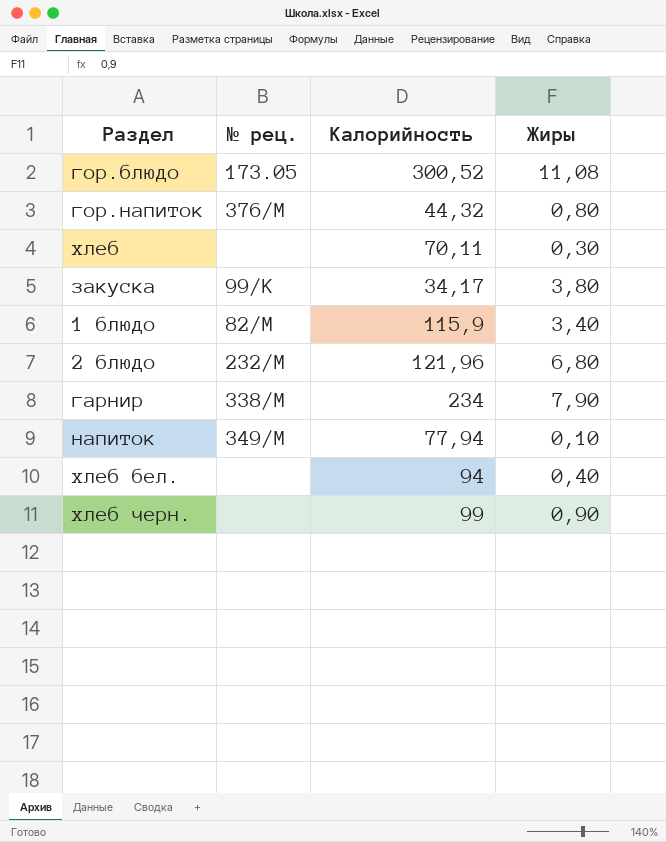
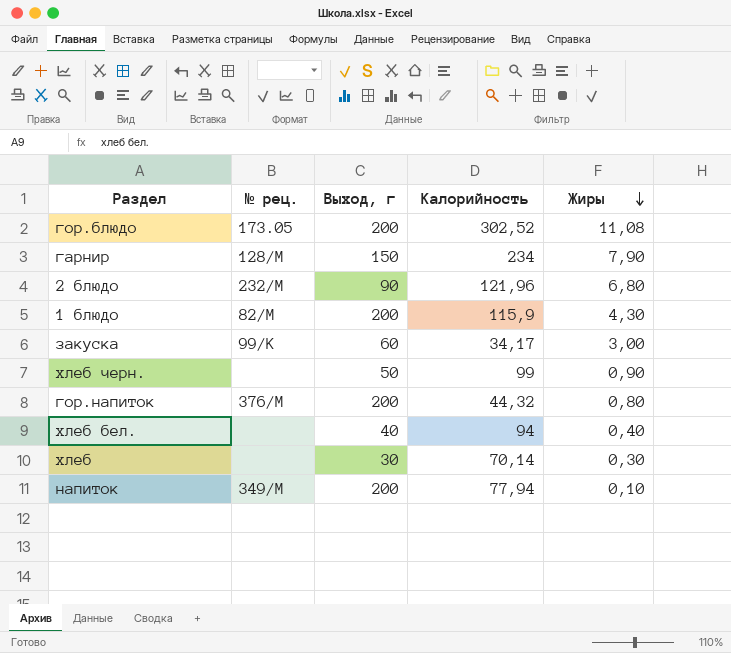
row order: none -> Жиры descending
column Выход, г | position: none -> 3
гор.блюдо | Калорийность: 300,52 -> 302,52
гарнир | № рец.: 338/М -> 128/М
1 блюдо | Жиры: 3,40 -> 4,30
закуска | Жиры: 3,80 -> 3,00
хлеб | Калорийность: 70,11 -> 70,14

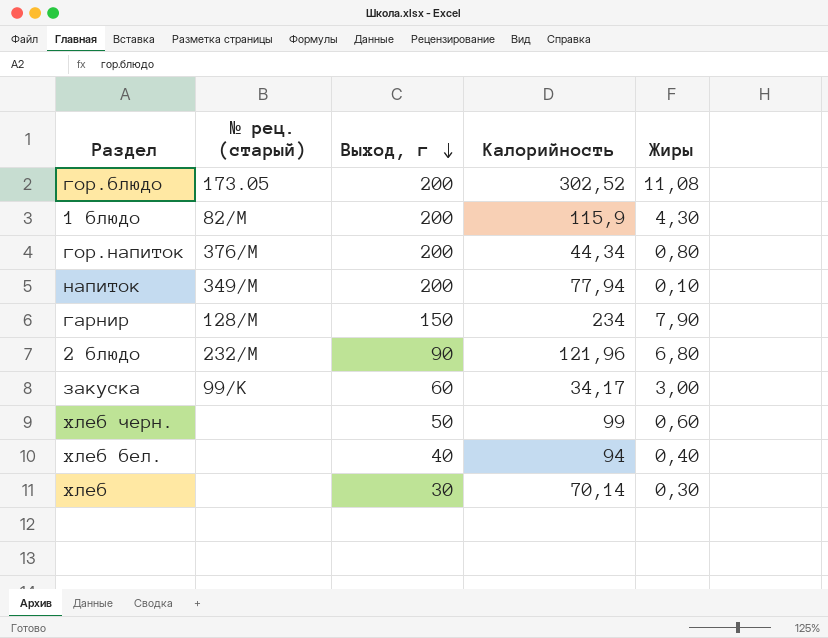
row order: Жиры descending -> Выход, г descending
column name: № рец. -> № рец. (старый)
гор.напиток | Калорийность: 44,32 -> 44,34
хлеб черн. | Жиры: 0,90 -> 0,60

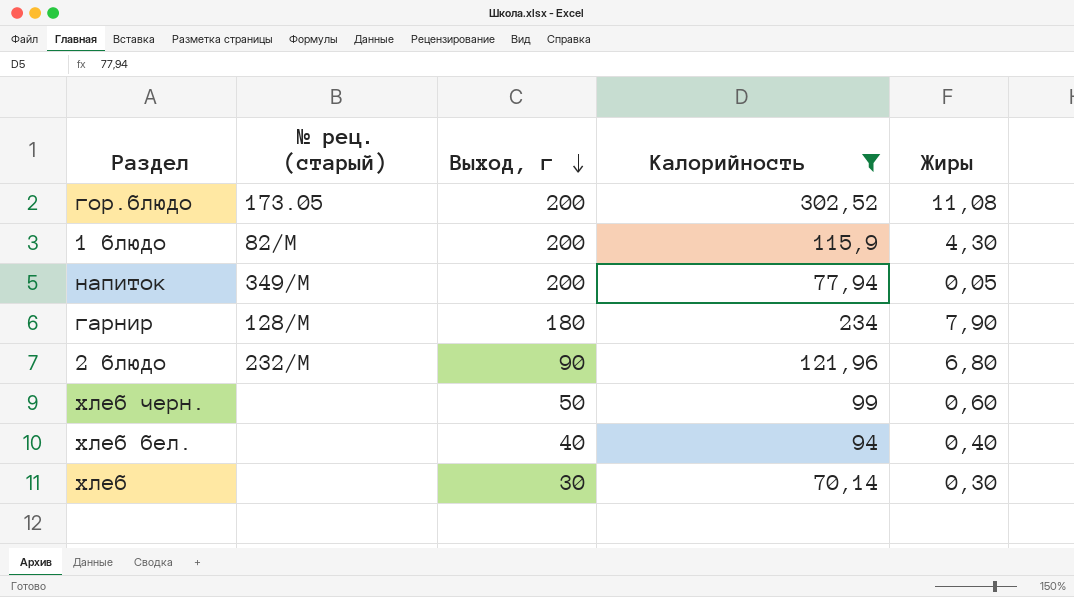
filter: none -> Калорийность >= 70,14
напиток | Жиры: 0,10 -> 0,05
гарнир | Выход, г: 150 -> 180

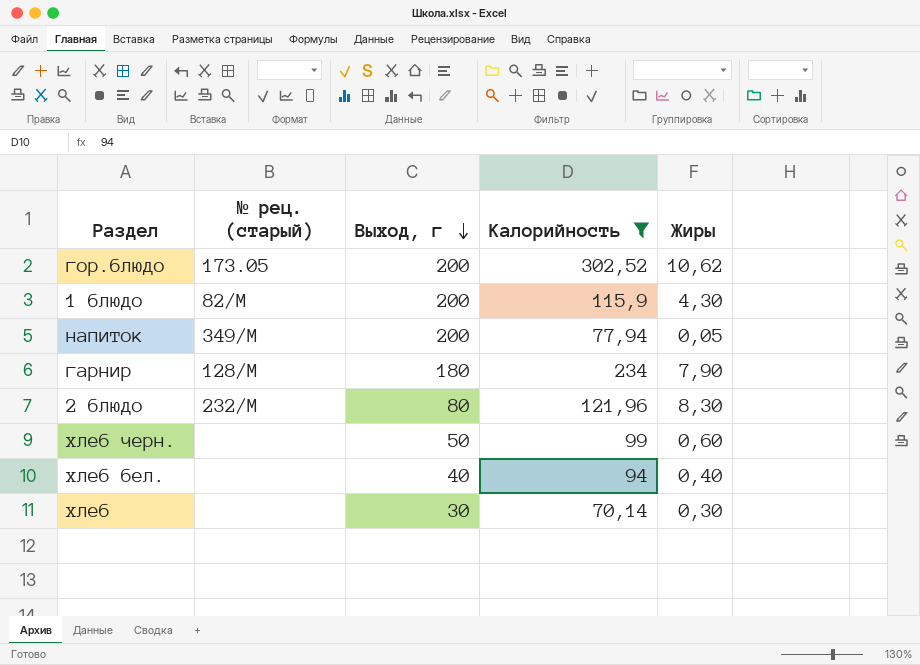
гор.блюдо | Жиры: 11,08 -> 10,62
2 блюдо | Выход, г: 90 -> 80
2 блюдо | Жиры: 6,80 -> 8,30

